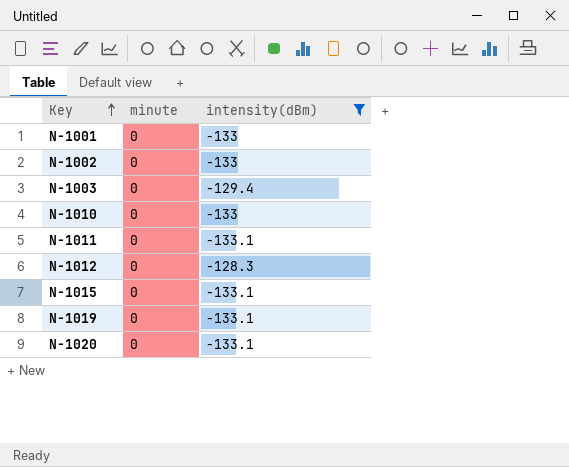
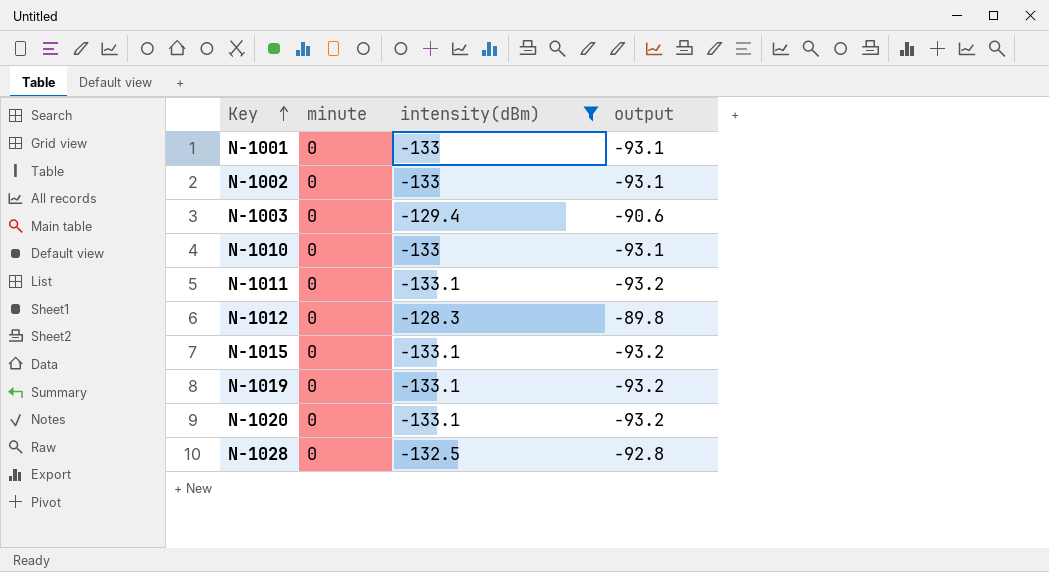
column output | formula: none -> [intensity(dBm)] * 0.7
row N-1028: none -> 0 | -132.5 | -92.8

